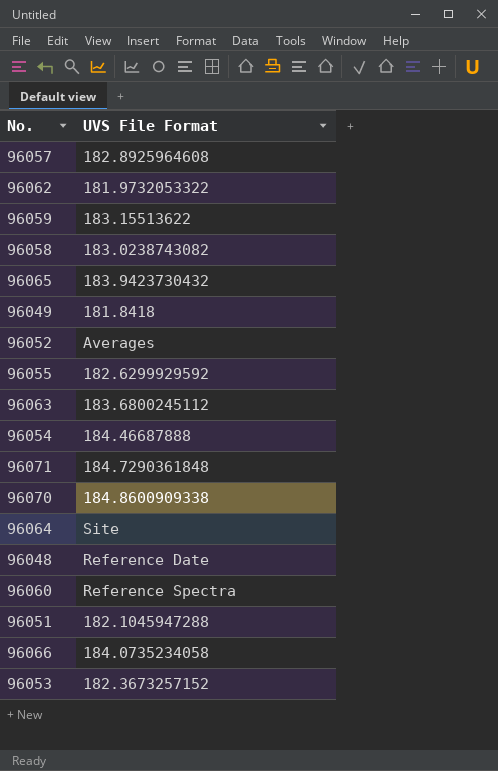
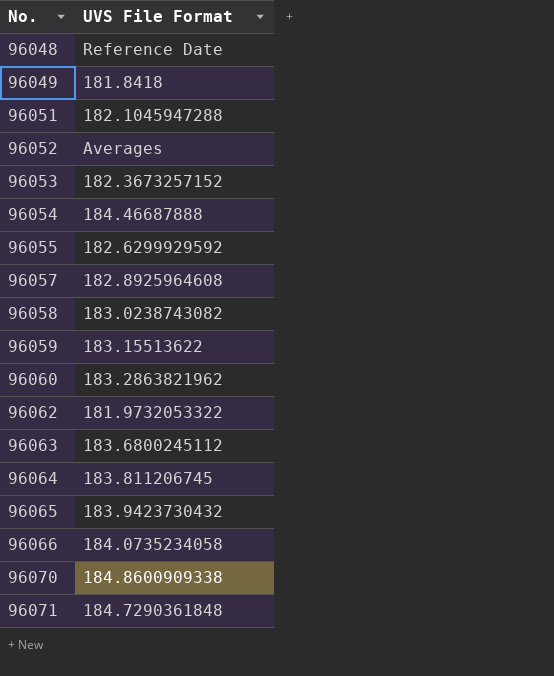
row order: none -> No. ascending
96060 | UVS File Format: Reference Spectra -> 183.2863821962
96064 | UVS File Format: Site -> 183.811206745

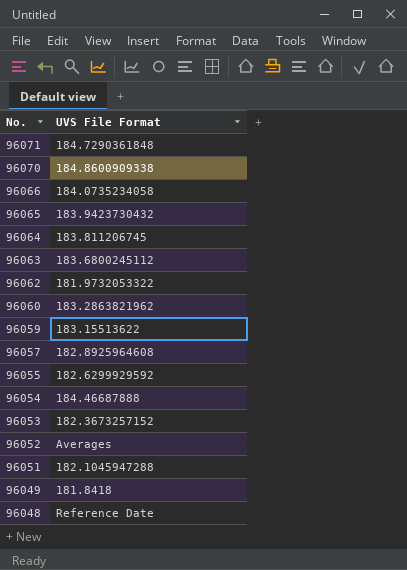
row order: No. ascending -> No. descending
row 96058: 183.0238743082 -> none

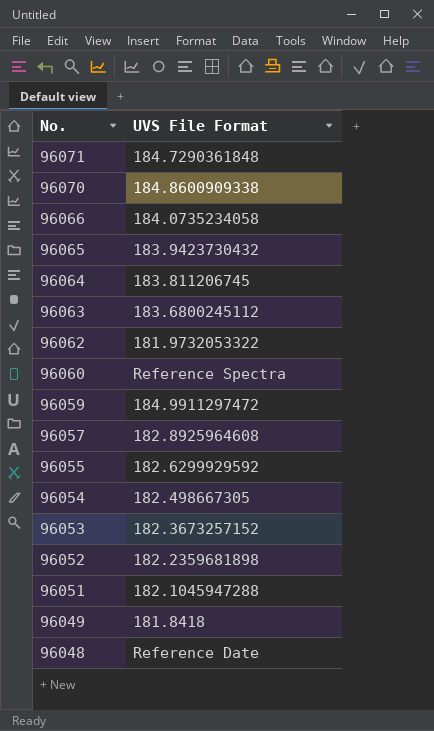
96060 | UVS File Format: 183.2863821962 -> Reference Spectra
96059 | UVS File Format: 183.15513622 -> 184.9911297472
96054 | UVS File Format: 184.46687888 -> 182.498667305
96052 | UVS File Format: Averages -> 182.2359681898

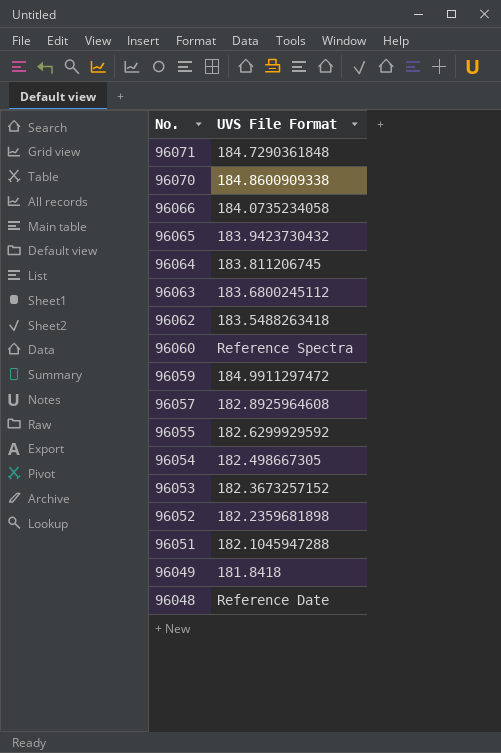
96062 | UVS File Format: 181.9732053322 -> 183.5488263418

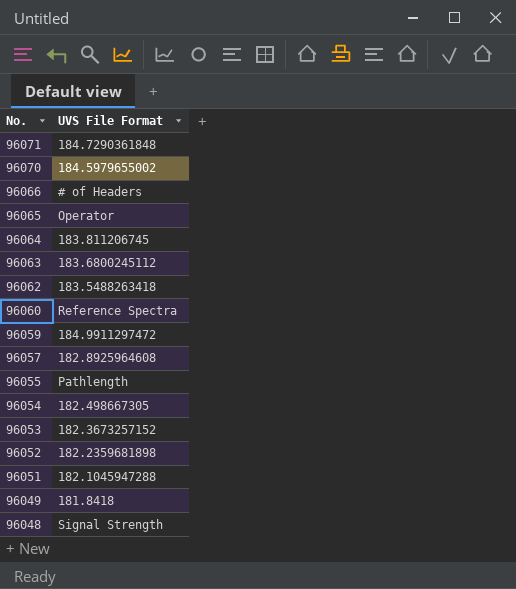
96070 | UVS File Format: 184.8600909338 -> 184.5979655002
96066 | UVS File Format: 184.0735234058 -> # of Headers
96065 | UVS File Format: 183.9423730432 -> Operator
96055 | UVS File Format: 182.6299929592 -> Pathlength
96048 | UVS File Format: Reference Date -> Signal Strength

